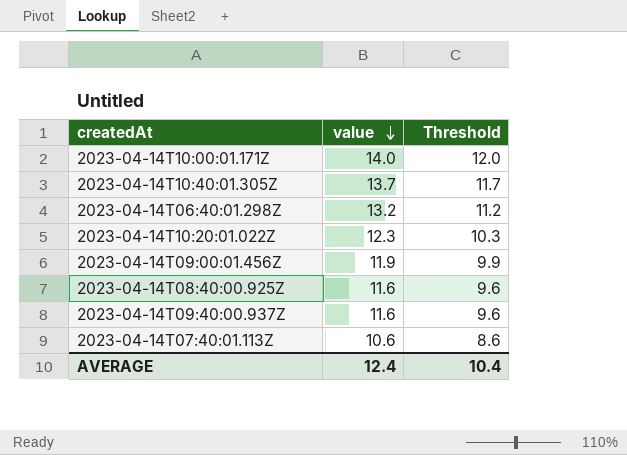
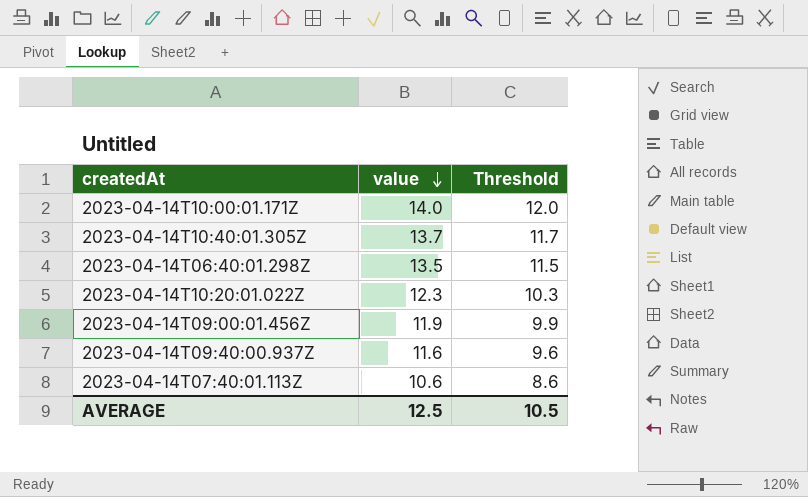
row 2023-04-14T08:40:00.925Z: 11.6 | 9.6 -> none
2023-04-14T06:40:01.298Z | value: 13.2 -> 13.5
2023-04-14T06:40:01.298Z | Threshold: 11.2 -> 11.5
AVERAGE | value: 12.4 -> 12.5
AVERAGE | Threshold: 10.4 -> 10.5

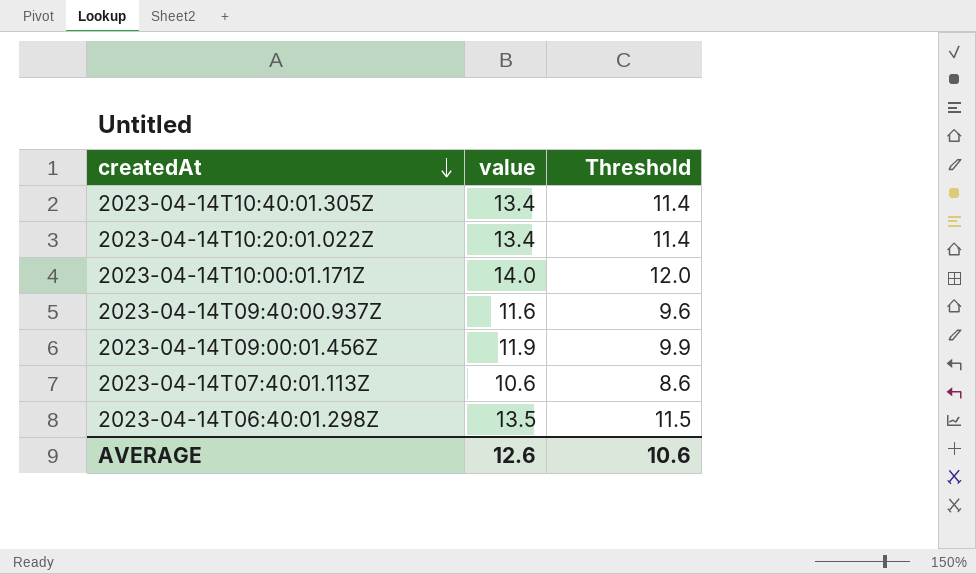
row order: value descending -> createdAt descending
2023-04-14T10:40:01.305Z | value: 13.7 -> 13.4
2023-04-14T10:40:01.305Z | Threshold: 11.7 -> 11.4
2023-04-14T10:20:01.022Z | value: 12.3 -> 13.4
2023-04-14T10:20:01.022Z | Threshold: 10.3 -> 11.4
AVERAGE | value: 12.5 -> 12.6
AVERAGE | Threshold: 10.5 -> 10.6

